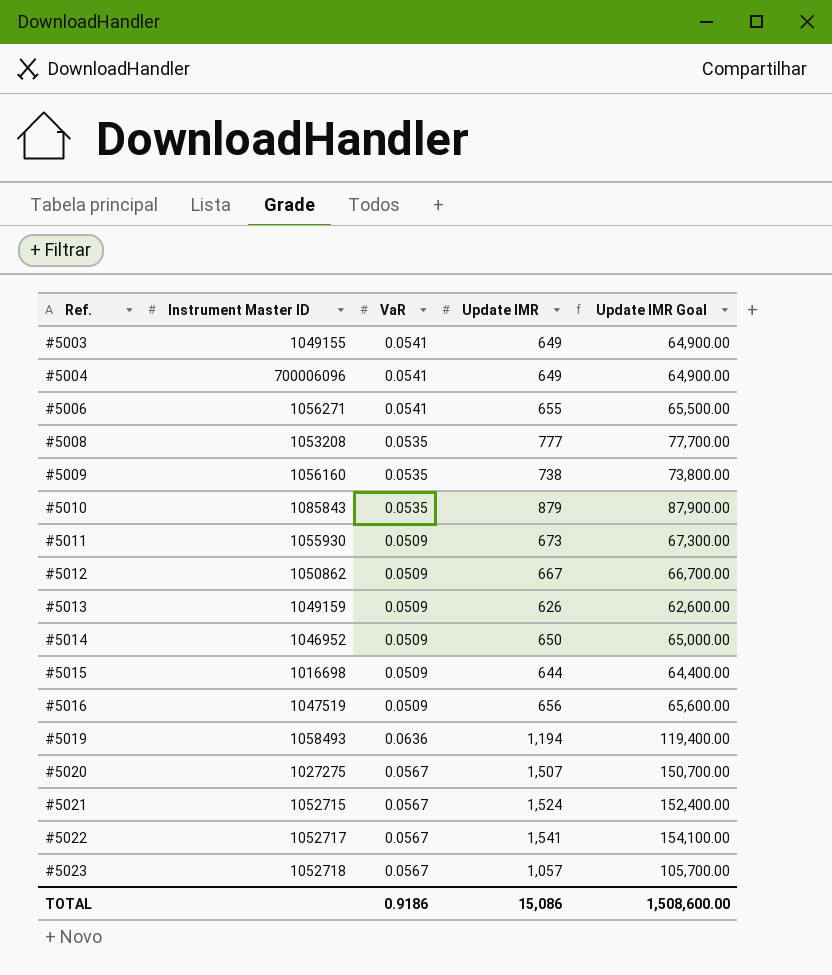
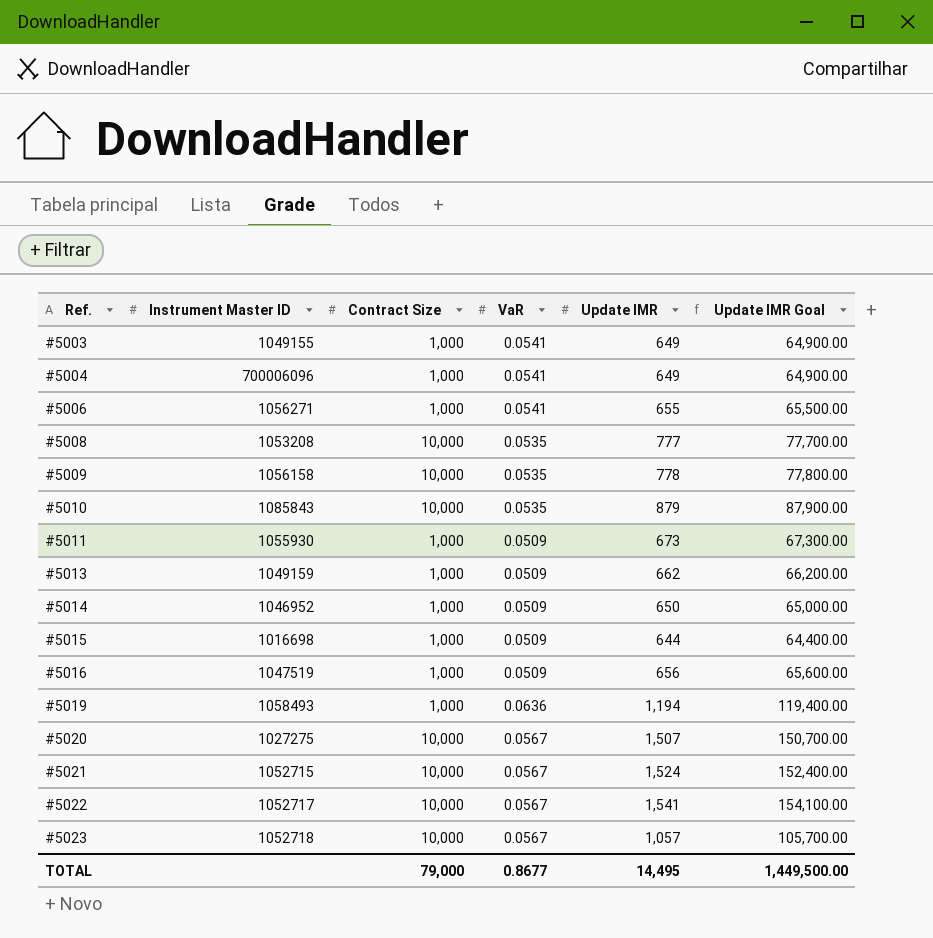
column Contract Size | position: none -> 3
row #5012: 1050862 | 0.0509 | 667 | 66,700.00 -> none
#5009 | Instrument Master ID: 1056160 -> 1056158
#5009 | Update IMR: 738 -> 778
#5009 | Update IMR Goal: 73,800.00 -> 77,800.00
#5013 | Update IMR: 626 -> 662
#5013 | Update IMR Goal: 62,600.00 -> 66,200.00
TOTAL | VaR: 0.9186 -> 0.8677
TOTAL | Update IMR: 15,086 -> 14,495
TOTAL | Update IMR Goal: 1,508,600.00 -> 1,449,500.00

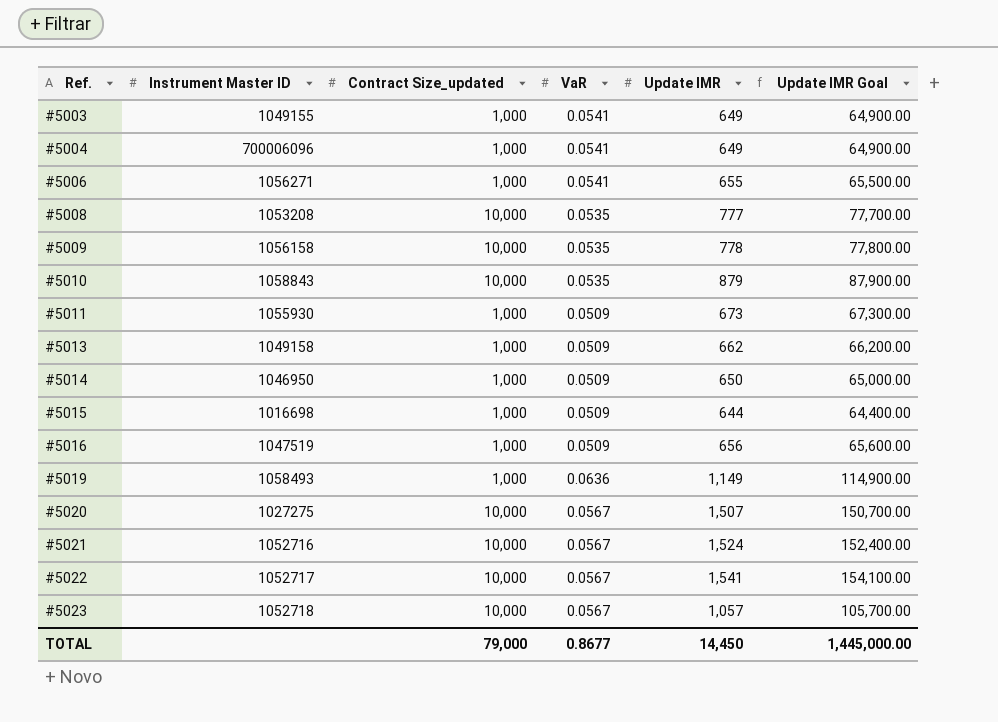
column name: Contract Size -> Contract Size_updated
#5010 | Instrument Master ID: 1085843 -> 1058843
#5013 | Instrument Master ID: 1049159 -> 1049158
#5014 | Instrument Master ID: 1046952 -> 1046950
#5019 | Update IMR: 1,194 -> 1,149
#5019 | Update IMR Goal: 119,400.00 -> 114,900.00
#5021 | Instrument Master ID: 1052715 -> 1052716
TOTAL | Update IMR: 14,495 -> 14,450
TOTAL | Update IMR Goal: 1,449,500.00 -> 1,445,000.00

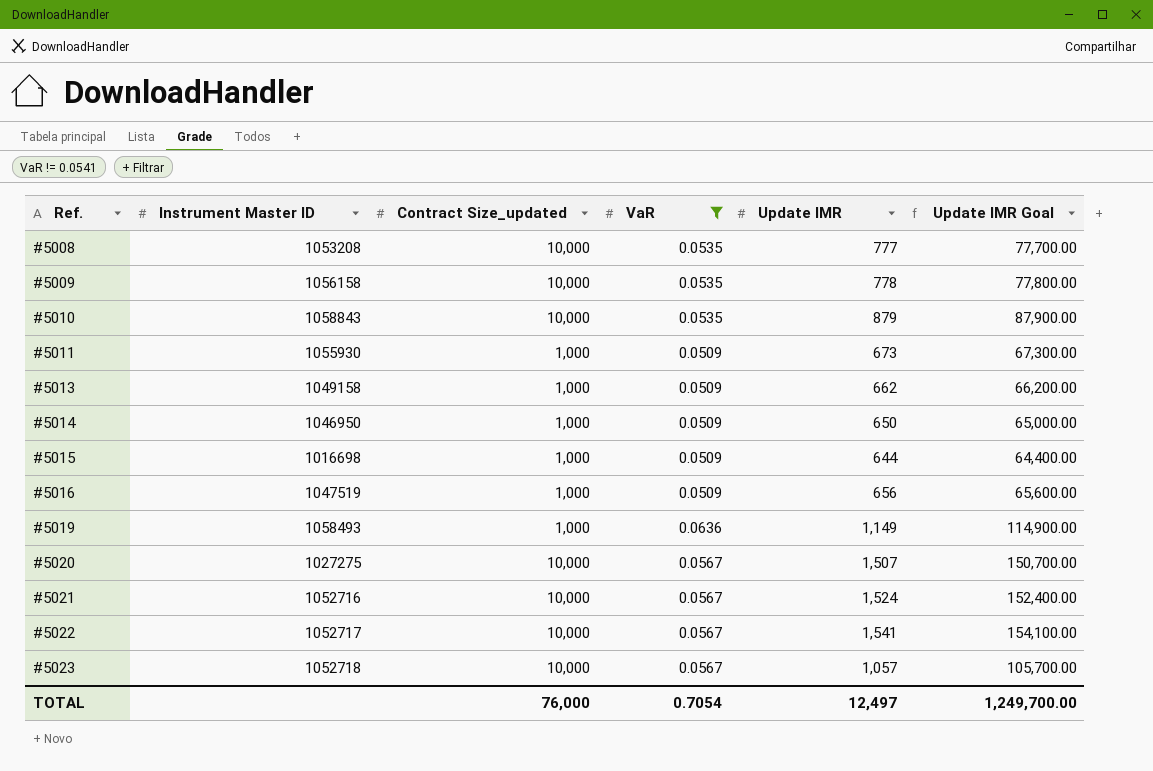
filter: none -> VaR != 0.0541
TOTAL | Contract Size_updated: 79,000 -> 76,000
TOTAL | VaR: 0.8677 -> 0.7054
TOTAL | Update IMR: 14,450 -> 12,497
TOTAL | Update IMR Goal: 1,445,000.00 -> 1,249,700.00

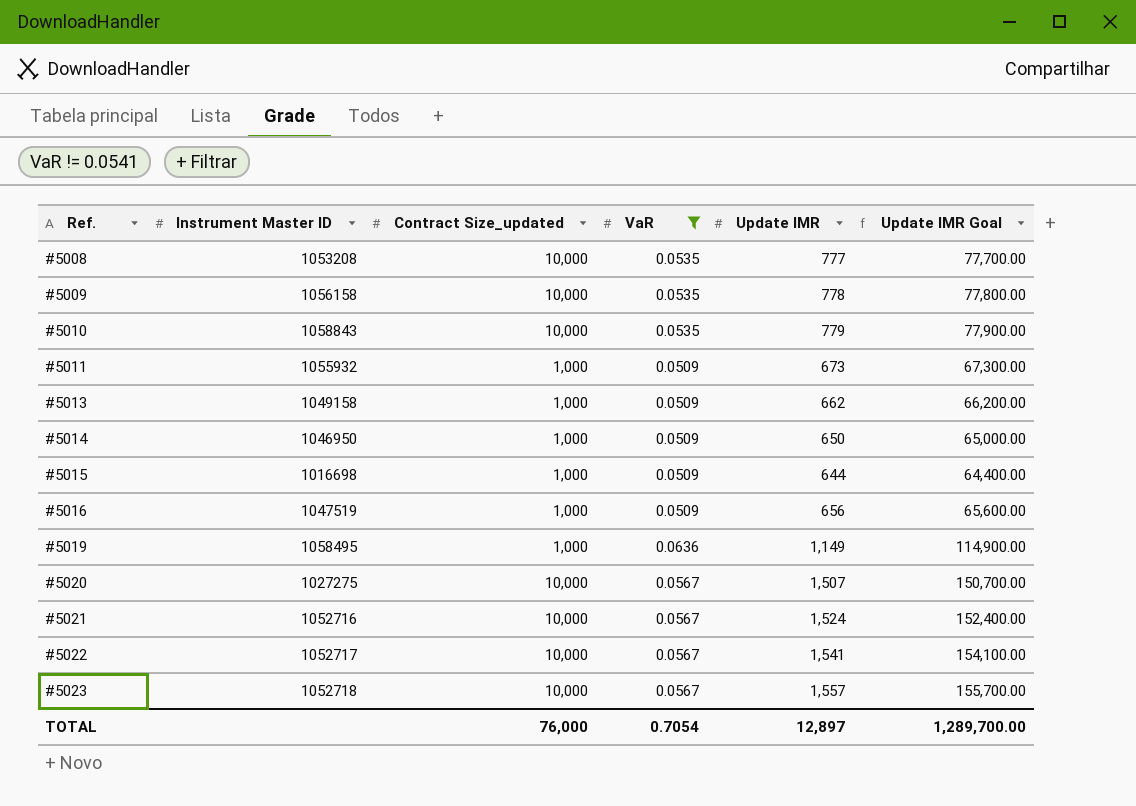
#5010 | Update IMR: 879 -> 779
#5010 | Update IMR Goal: 87,900.00 -> 77,900.00
#5011 | Instrument Master ID: 1055930 -> 1055932
#5019 | Instrument Master ID: 1058493 -> 1058495
#5023 | Update IMR: 1,057 -> 1,557
#5023 | Update IMR Goal: 105,700.00 -> 155,700.00
TOTAL | Update IMR: 12,497 -> 12,897
TOTAL | Update IMR Goal: 1,249,700.00 -> 1,289,700.00

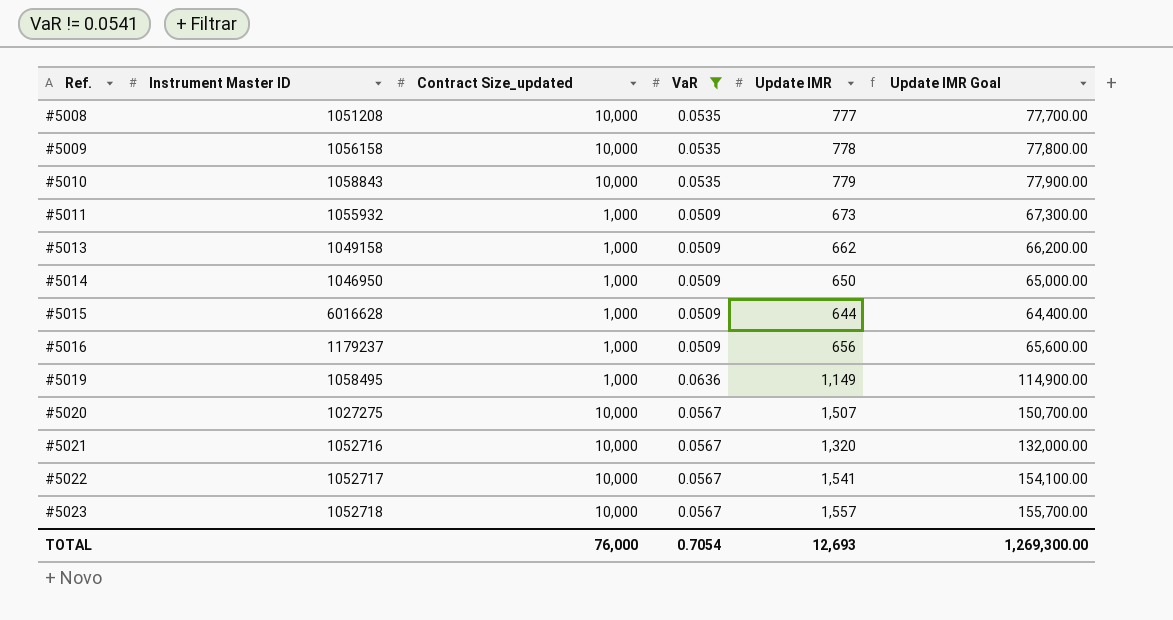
#5008 | Instrument Master ID: 1053208 -> 1051208
#5015 | Instrument Master ID: 1016698 -> 6016628
#5016 | Instrument Master ID: 1047519 -> 1179237
#5021 | Update IMR: 1,524 -> 1,320
#5021 | Update IMR Goal: 152,400.00 -> 132,000.00
TOTAL | Update IMR: 12,897 -> 12,693
TOTAL | Update IMR Goal: 1,289,700.00 -> 1,269,300.00

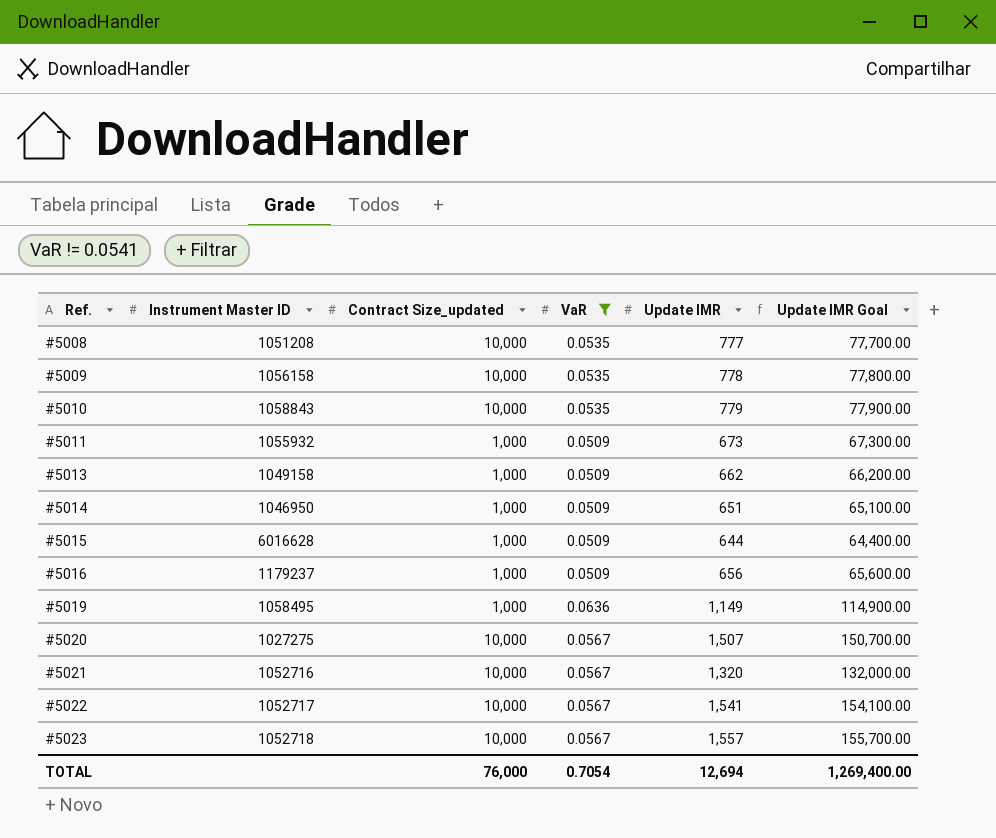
#5014 | Update IMR: 650 -> 651
#5014 | Update IMR Goal: 65,000.00 -> 65,100.00
TOTAL | Update IMR: 12,693 -> 12,694
TOTAL | Update IMR Goal: 1,269,300.00 -> 1,269,400.00

